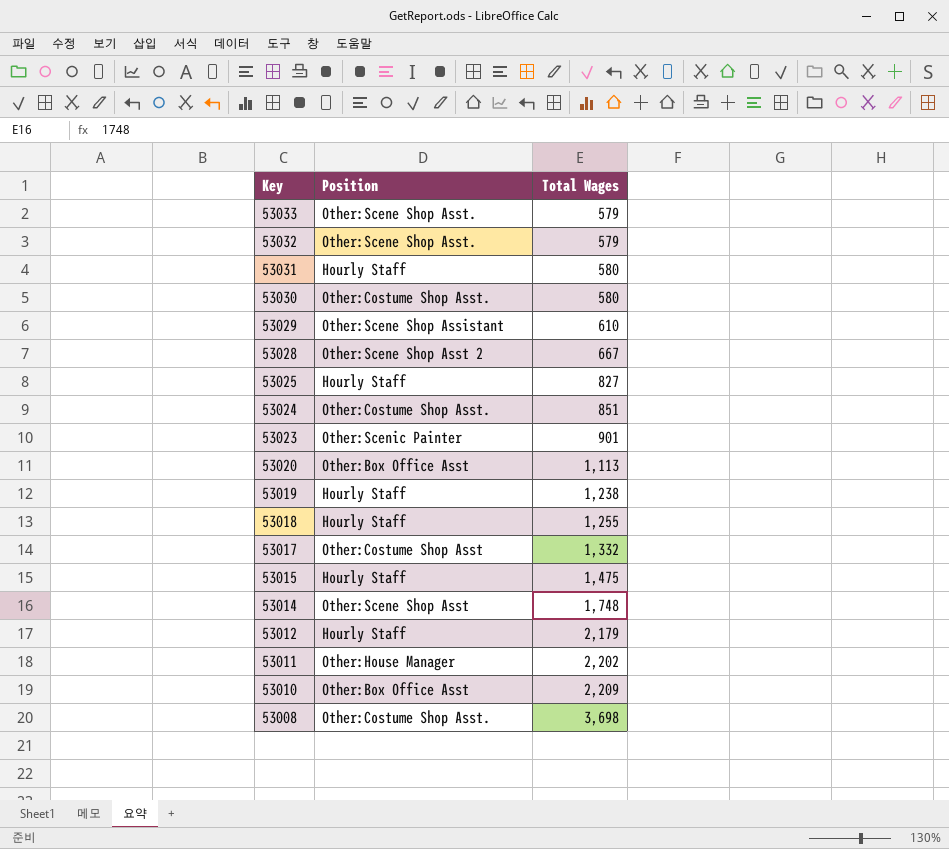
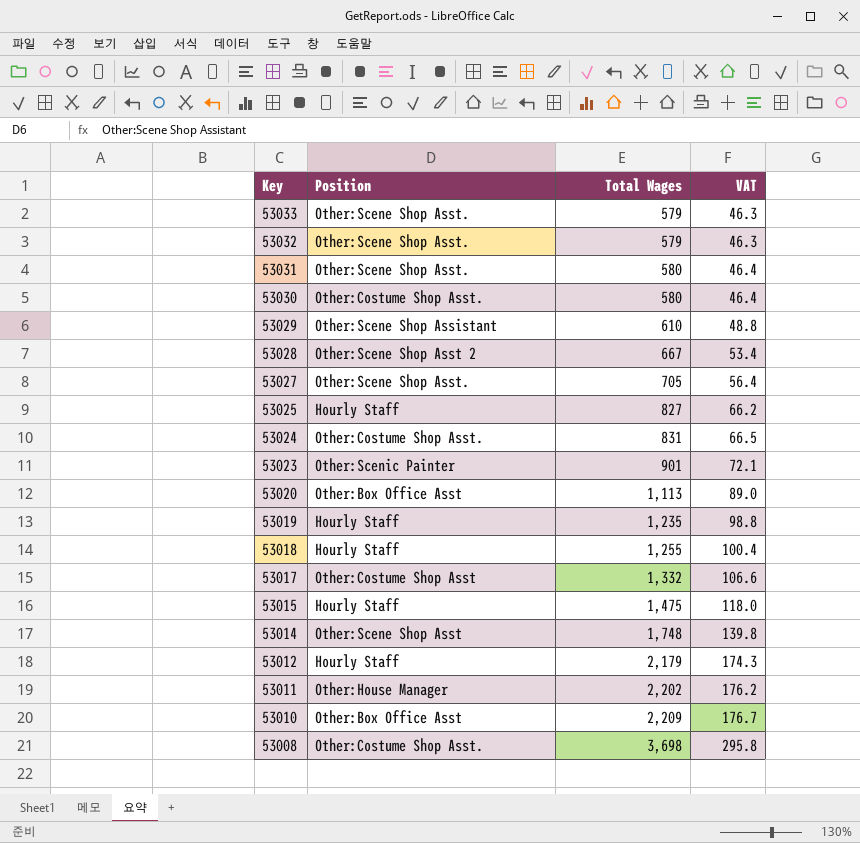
column VAT | formula: none -> [Total Wages] * 0.08
53031 | Position: Hourly Staff -> Other:Scene Shop Asst.
row 53027: none -> Other:Scene Shop Asst. | 705 | 56.4
53024 | Total Wages: 851 -> 831
53019 | Total Wages: 1,238 -> 1,235

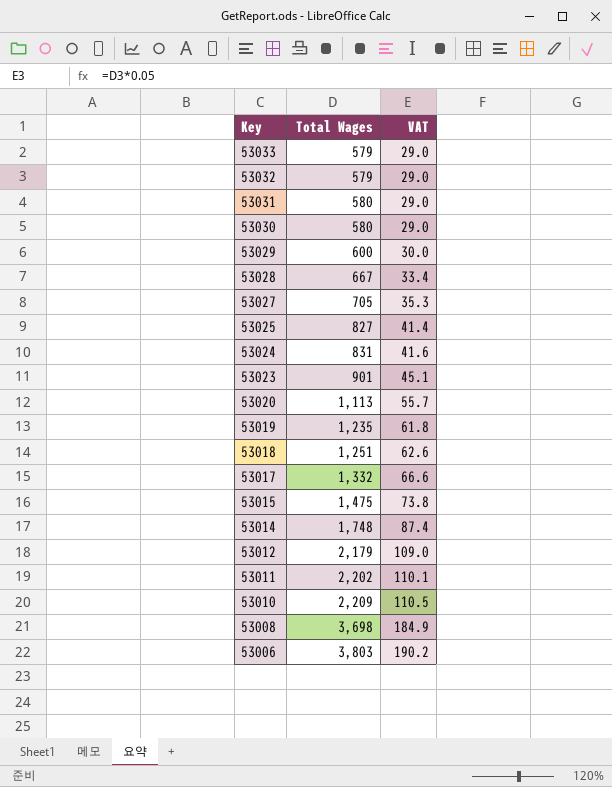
column Position | position: 2 -> none
column VAT | formula: [Total Wages] * 0.08 -> [Total Wages] * 0.05
53029 | Total Wages: 610 -> 600
53018 | Total Wages: 1,255 -> 1,251
row 53006: none -> 3,803 | 190.2

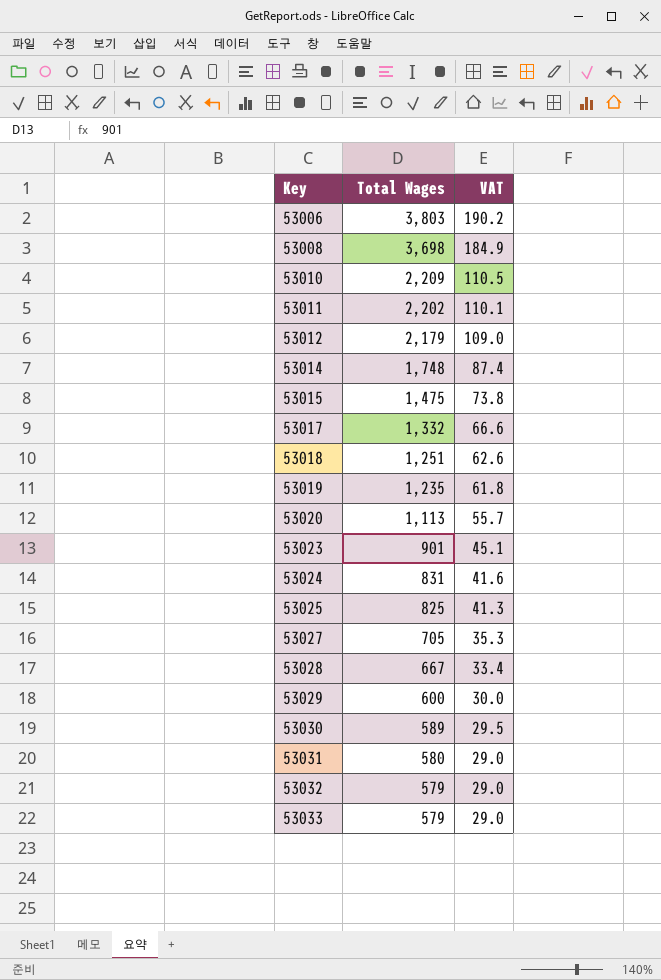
row order: Key descending -> Key ascending
53025 | Total Wages: 827 -> 825
53025 | VAT: 41.4 -> 41.3
53030 | Total Wages: 580 -> 589
53030 | VAT: 29.0 -> 29.5

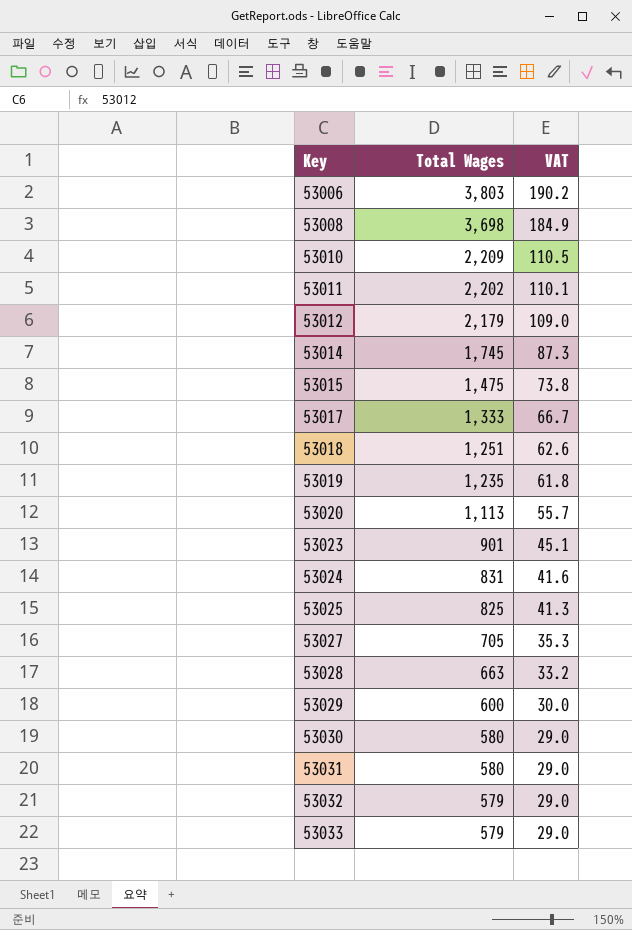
53014 | Total Wages: 1,748 -> 1,745
53014 | VAT: 87.4 -> 87.3
53017 | Total Wages: 1,332 -> 1,333
53017 | VAT: 66.6 -> 66.7
53028 | Total Wages: 667 -> 663
53028 | VAT: 33.4 -> 33.2
53030 | Total Wages: 589 -> 580
53030 | VAT: 29.5 -> 29.0

